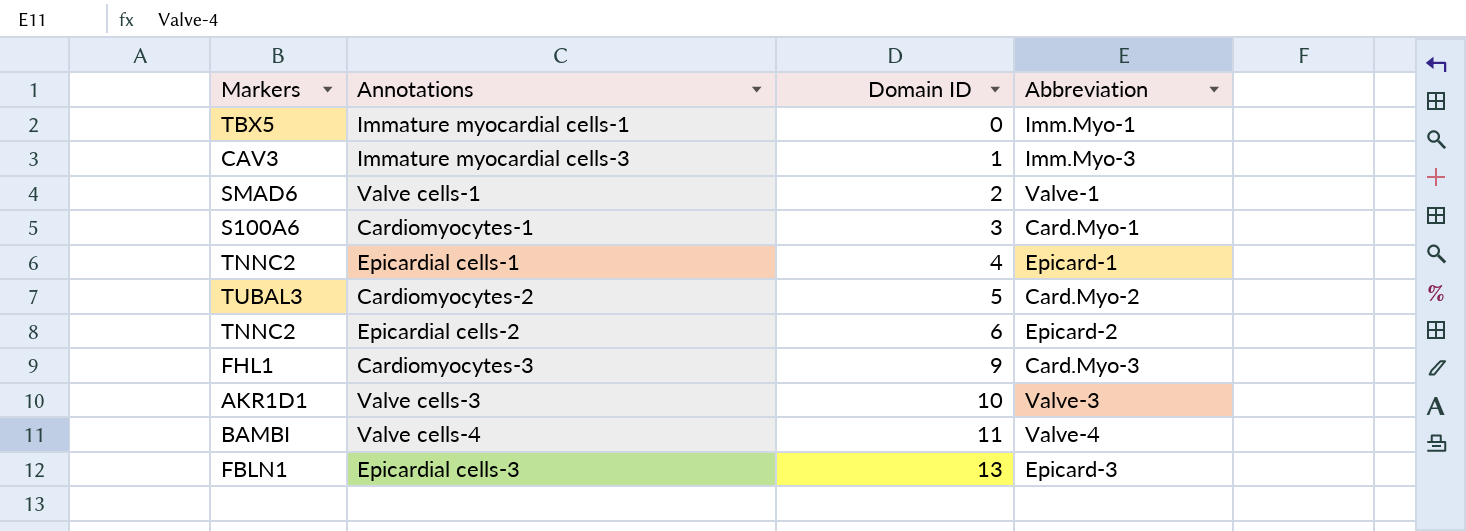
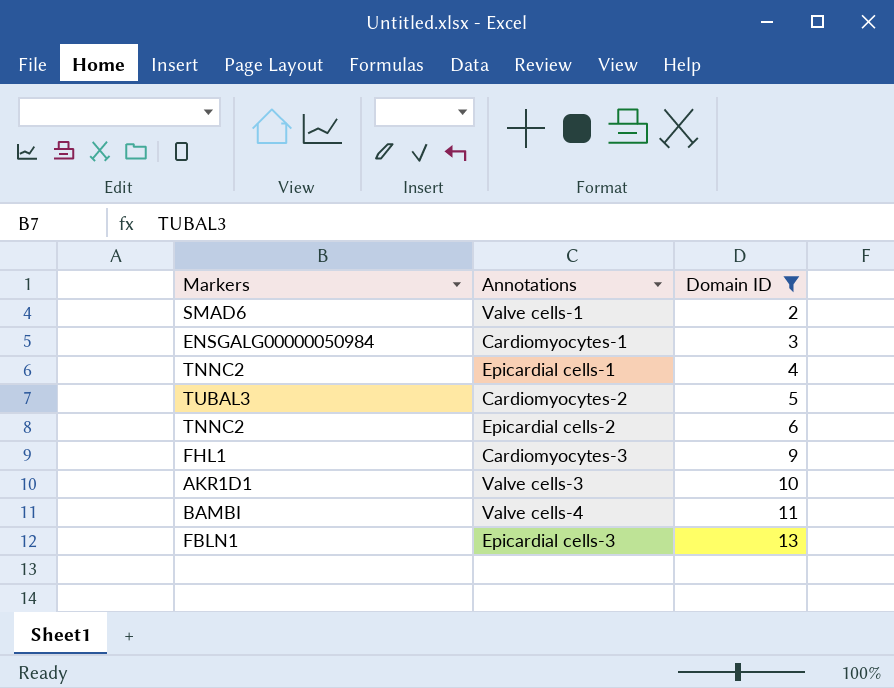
filter: none -> Domain ID >= 2
column Abbreviation | position: 4 -> none
Cardiomyocytes-1 | Markers: S100A6 -> ENSGALG00000050984

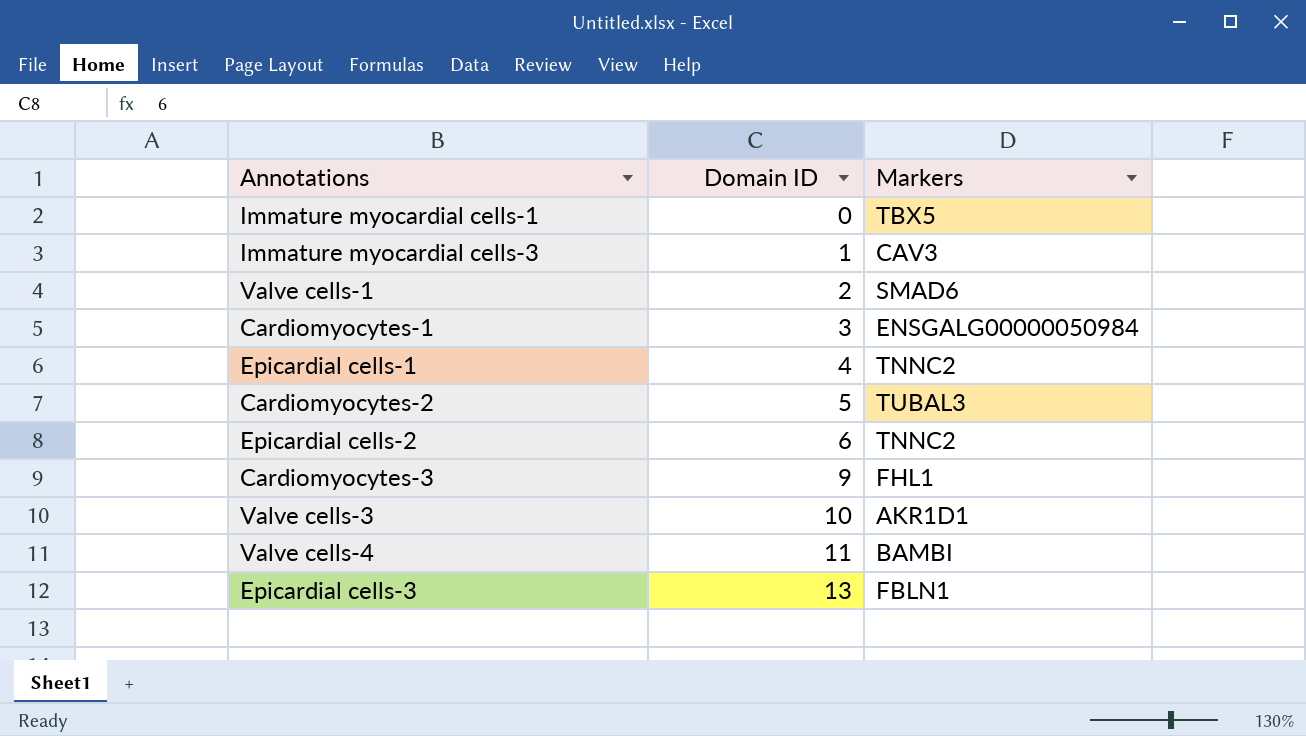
filter: Domain ID >= 2 -> none
column Markers | position: 1 -> 3

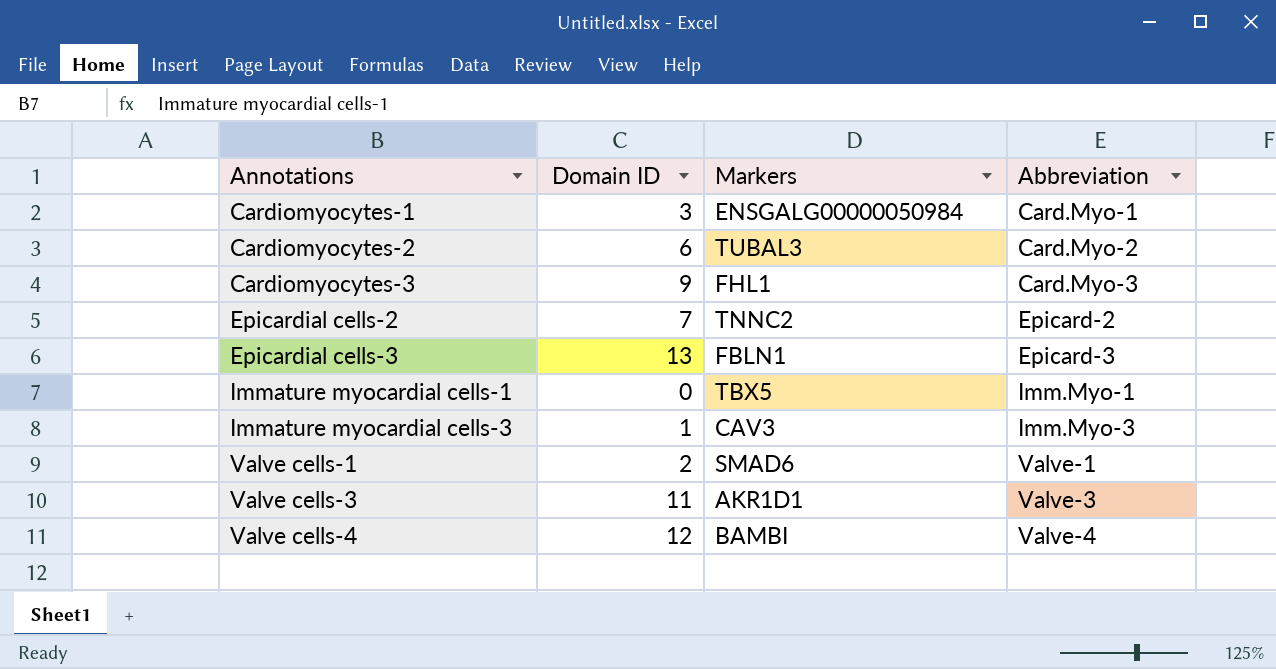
row order: Domain ID ascending -> Annotations ascending
column Abbreviation | position: none -> 4
row Epicardial cells-1: 4 | TNNC2 -> none
Cardiomyocytes-2 | Domain ID: 5 -> 6
Epicardial cells-2 | Domain ID: 6 -> 7
Valve cells-3 | Domain ID: 10 -> 11
Valve cells-4 | Domain ID: 11 -> 12

